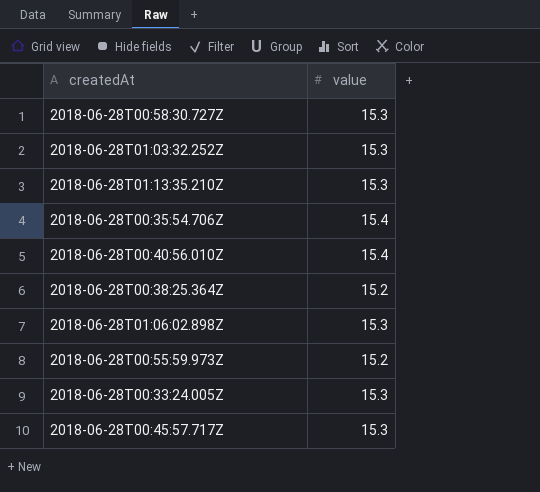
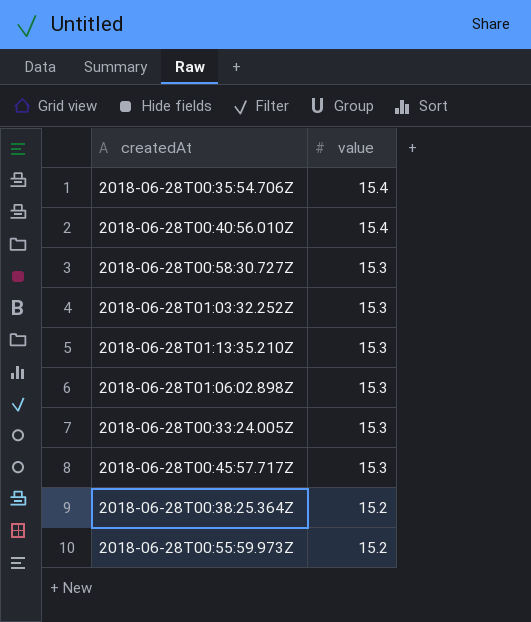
row order: none -> value descending

